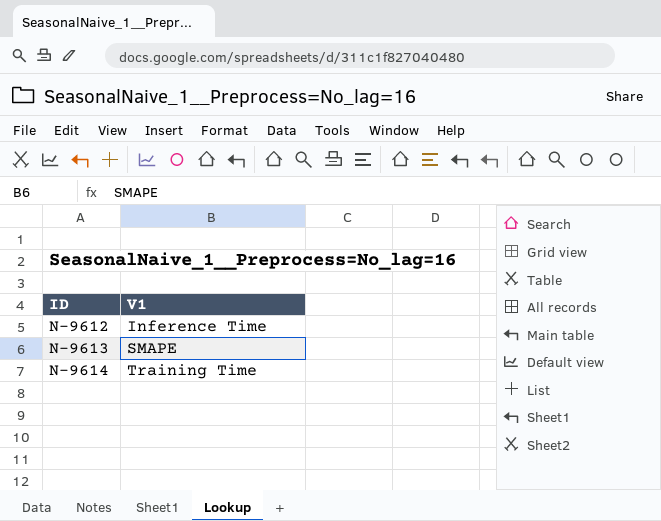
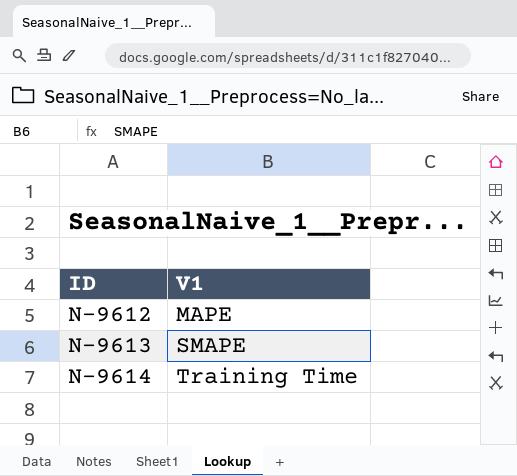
N-9612 | V1: Inference Time -> MAPE

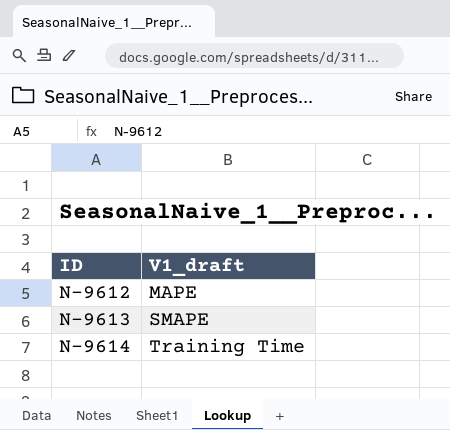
column name: V1 -> V1_draft

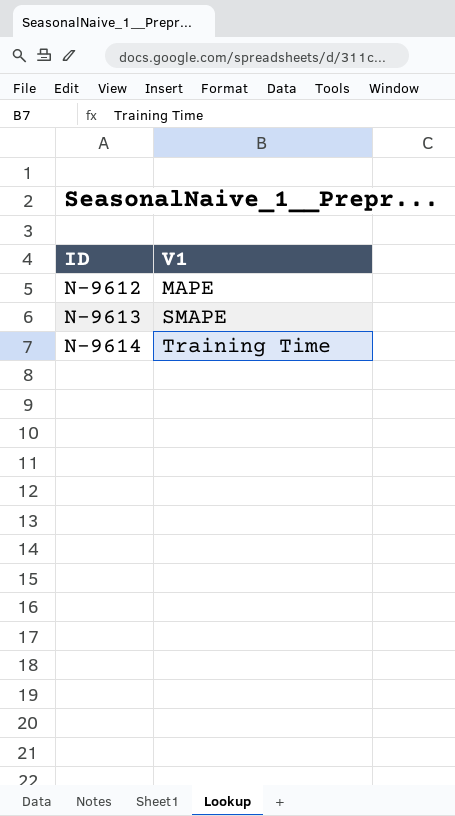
column name: V1_draft -> V1

